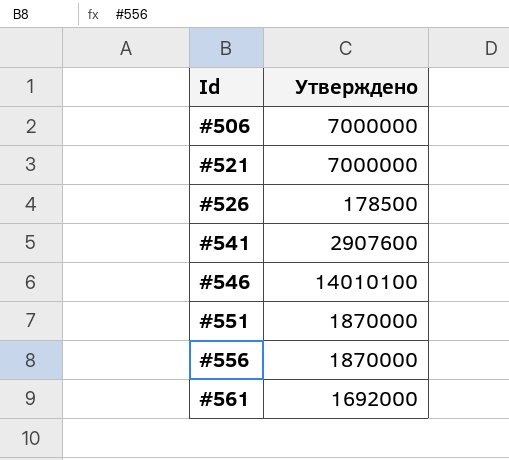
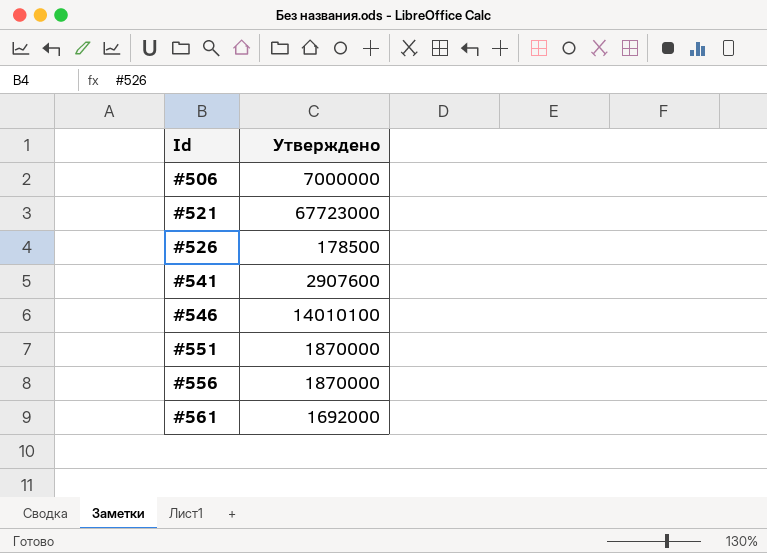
#521 | Утверждено: 7000000 -> 67723000

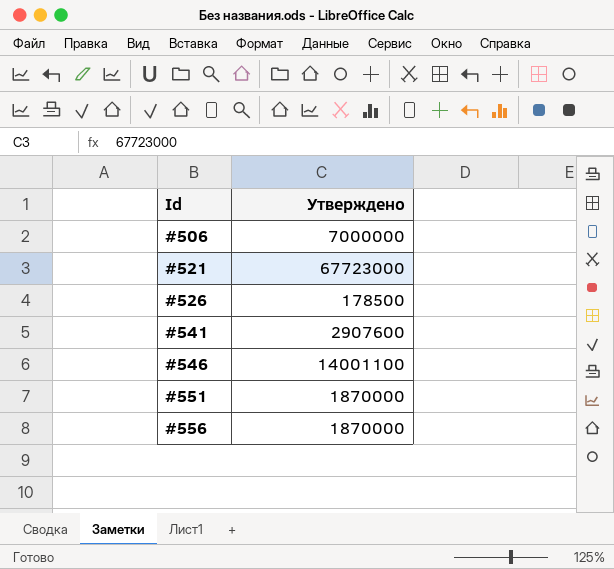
row #561: 1692000 -> none
#546 | Утверждено: 14010100 -> 14001100

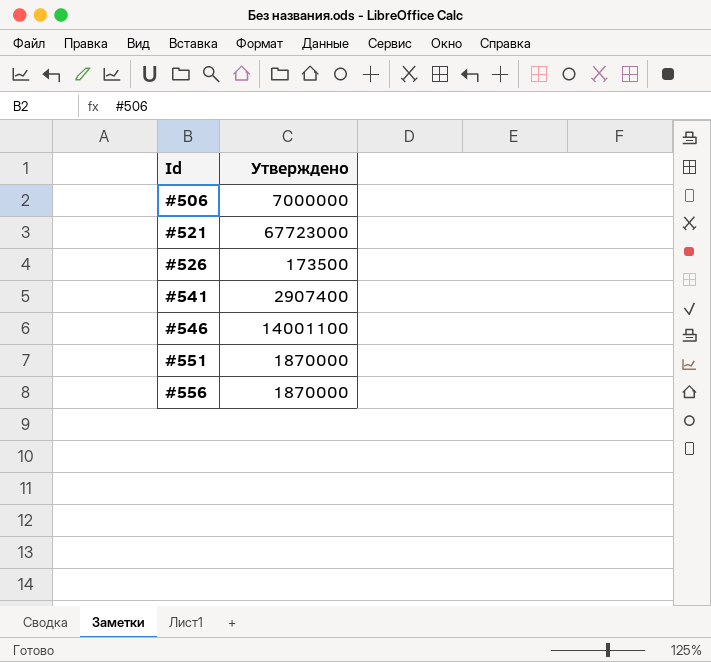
#526 | Утверждено: 178500 -> 173500
#541 | Утверждено: 2907600 -> 2907400

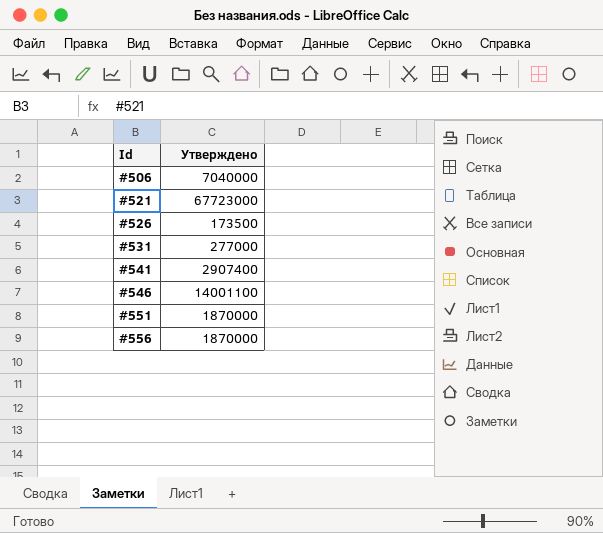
#506 | Утверждено: 7000000 -> 7040000
row #531: none -> 277000

